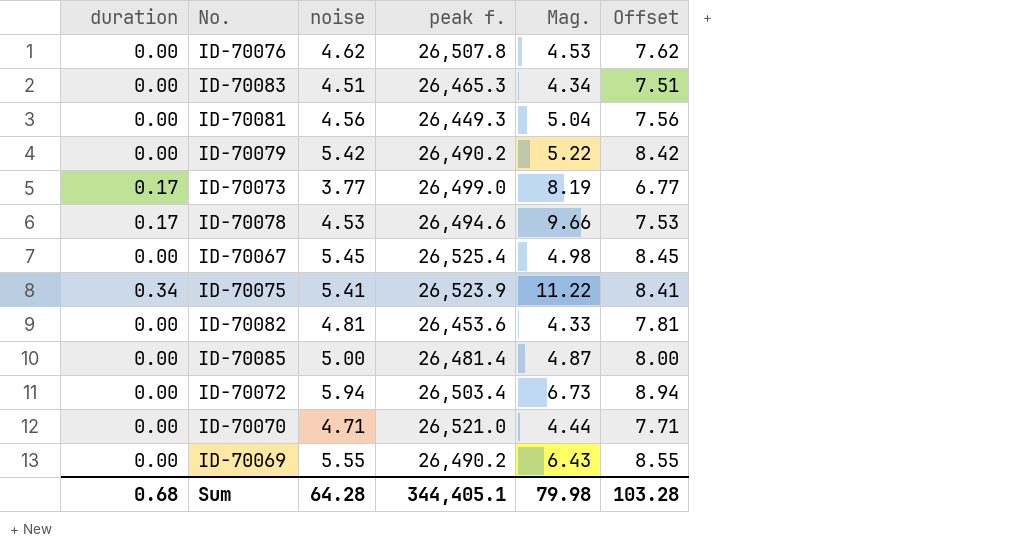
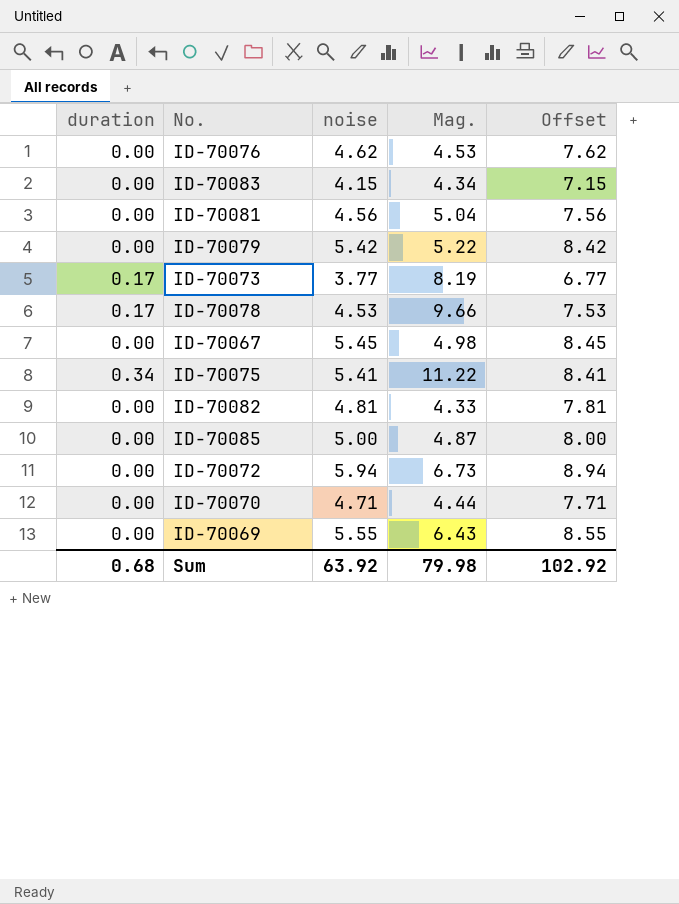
column peak f. | position: 4 -> none
ID-70083 | noise: 4.51 -> 4.15
ID-70083 | Offset: 7.51 -> 7.15
Sum | noise: 64.28 -> 63.92
Sum | Offset: 103.28 -> 102.92

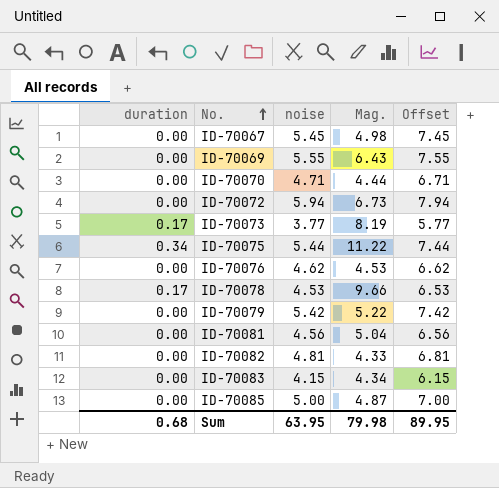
row order: none -> No. ascending
column Offset | formula: [noise] + 3 -> [noise] + 2
ID-70075 | noise: 5.41 -> 5.44
Sum | noise: 63.92 -> 63.95
Sum | Offset: 102.92 -> 89.95

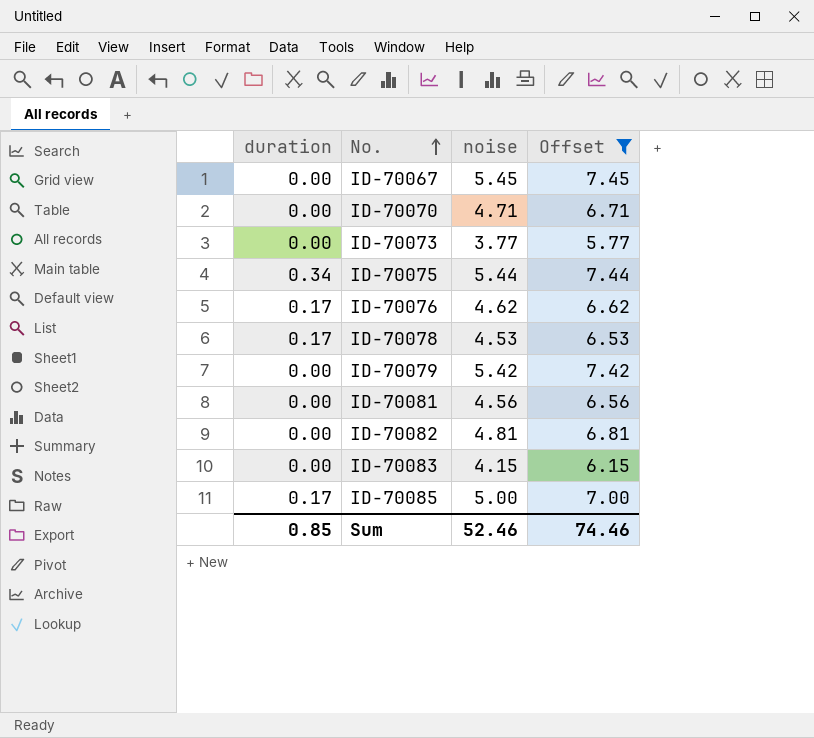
filter: none -> Offset <= 7.45
column Mag. | position: 4 -> none
ID-70073 | duration: 0.17 -> 0.00
ID-70076 | duration: 0.00 -> 0.17
ID-70085 | duration: 0.00 -> 0.17
Sum | duration: 0.68 -> 0.85
Sum | noise: 63.95 -> 52.46
Sum | Offset: 89.95 -> 74.46

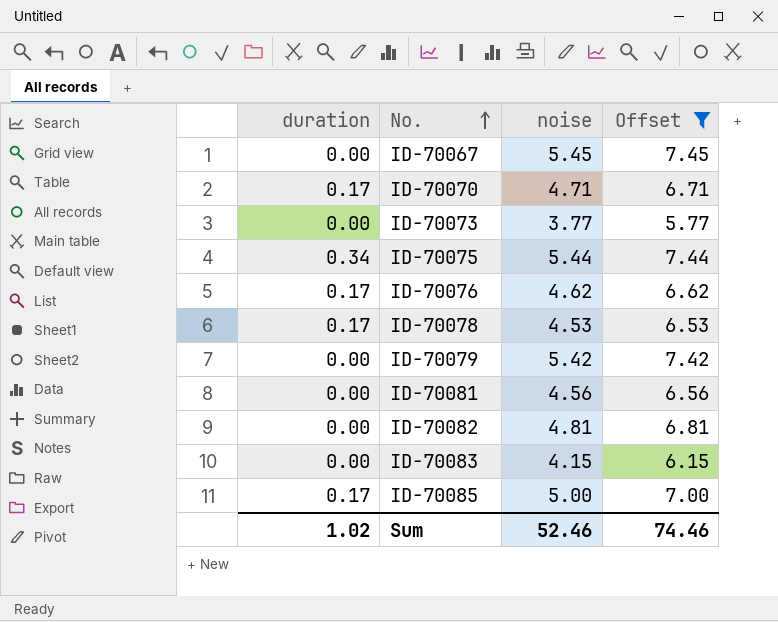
ID-70070 | duration: 0.00 -> 0.17
Sum | duration: 0.85 -> 1.02

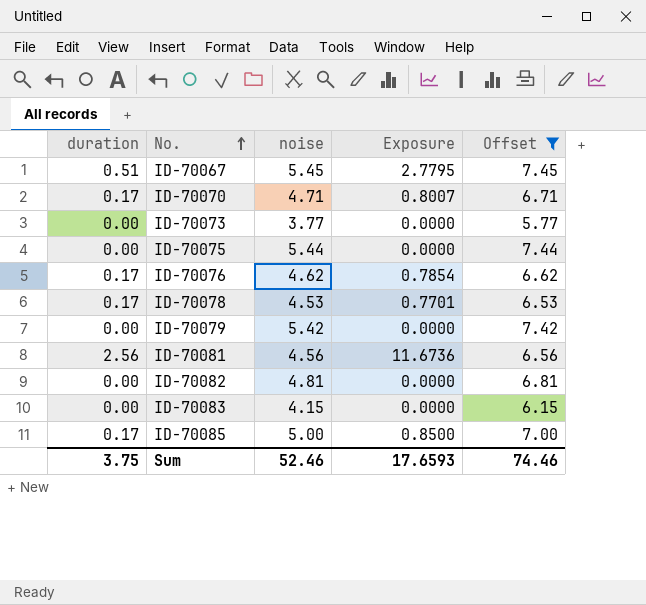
column Exposure | formula: none -> [duration] * [noise]
ID-70067 | duration: 0.00 -> 0.51
ID-70075 | duration: 0.34 -> 0.00
ID-70081 | duration: 0.00 -> 2.56
Sum | duration: 1.02 -> 3.75

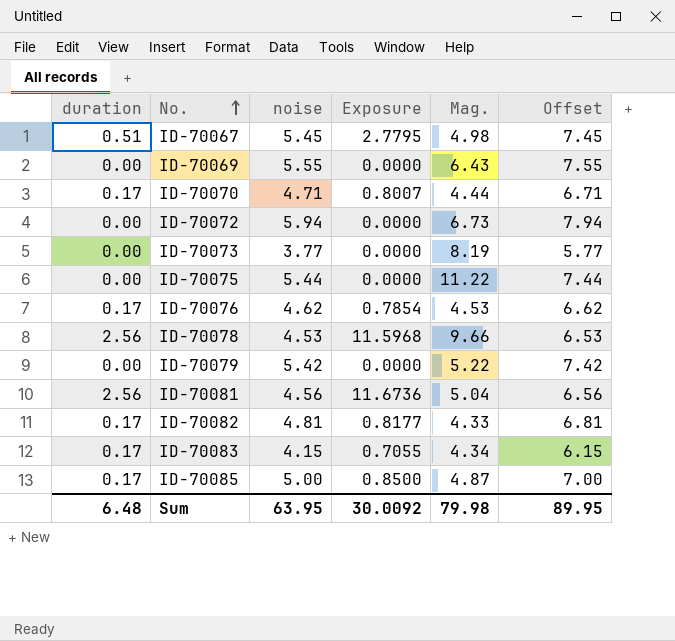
filter: Offset <= 7.45 -> none
column Mag. | position: none -> 5
ID-70078 | duration: 0.17 -> 2.56
ID-70078 | Exposure: 0.7701 -> 11.5968
ID-70082 | duration: 0.00 -> 0.17
ID-70082 | Exposure: 0.0000 -> 0.8177
ID-70083 | duration: 0.00 -> 0.17
ID-70083 | Exposure: 0.0000 -> 0.7055
Sum | duration: 3.75 -> 6.48
Sum | noise: 52.46 -> 63.95
Sum | Exposure: 17.6593 -> 30.0092
Sum | Offset: 74.46 -> 89.95

